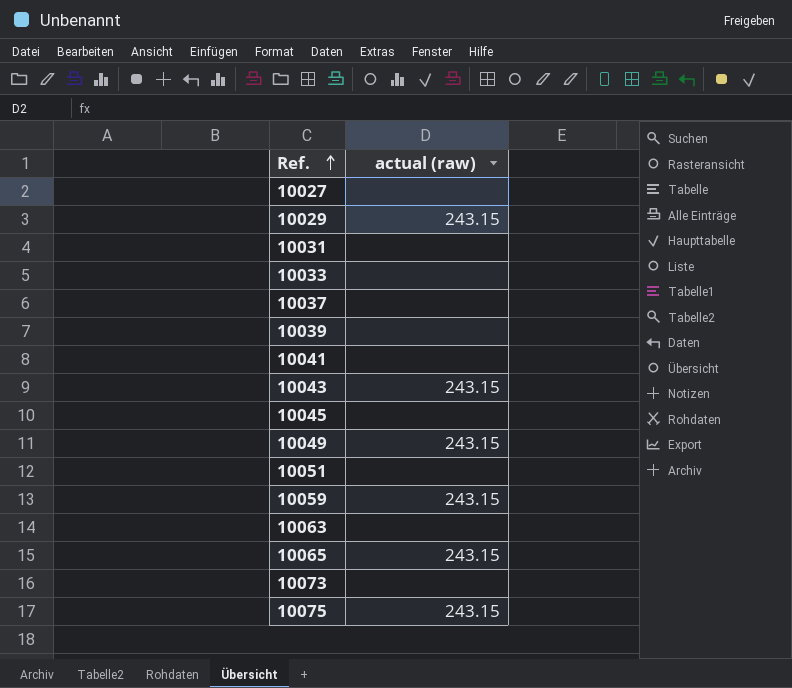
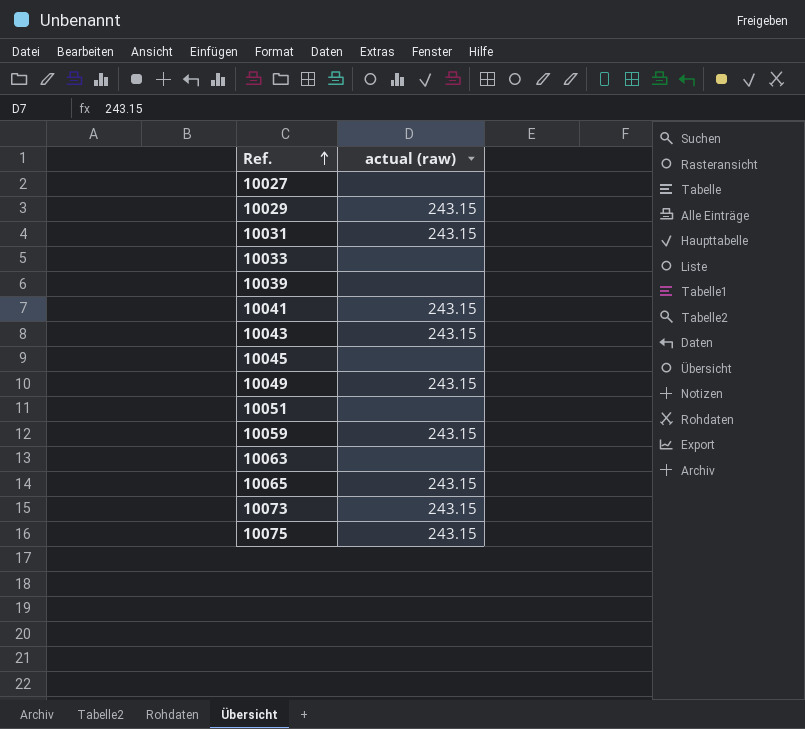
row 10037: none -> none
10031 | actual (raw): none -> 243.15
10041 | actual (raw): none -> 243.15
10073 | actual (raw): none -> 243.15

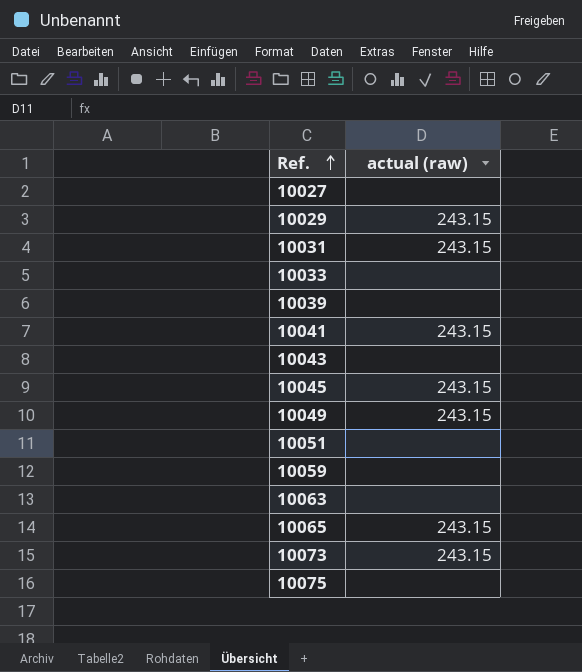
10043 | actual (raw): 243.15 -> none
10045 | actual (raw): none -> 243.15
10059 | actual (raw): 243.15 -> none
10075 | actual (raw): 243.15 -> none

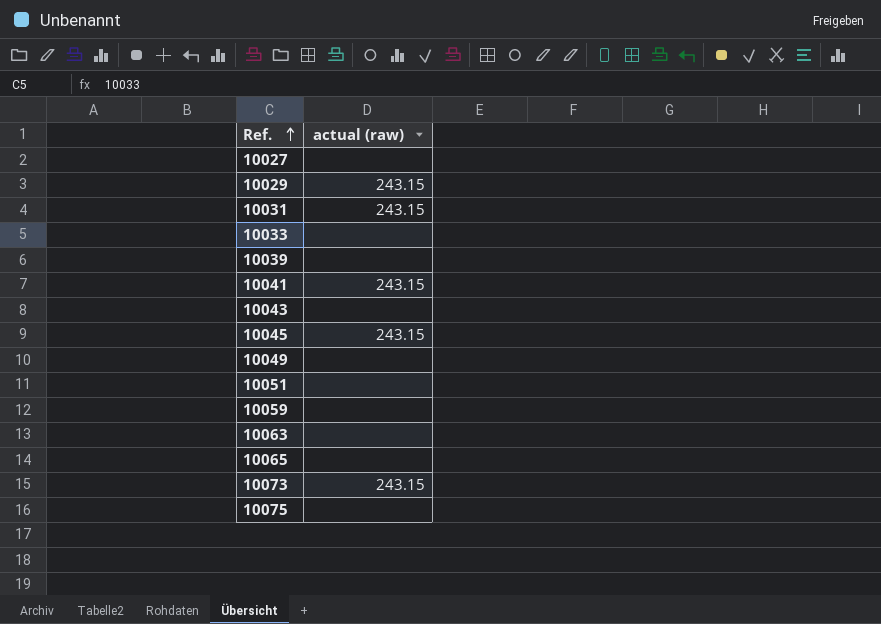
10049 | actual (raw): 243.15 -> none
10065 | actual (raw): 243.15 -> none

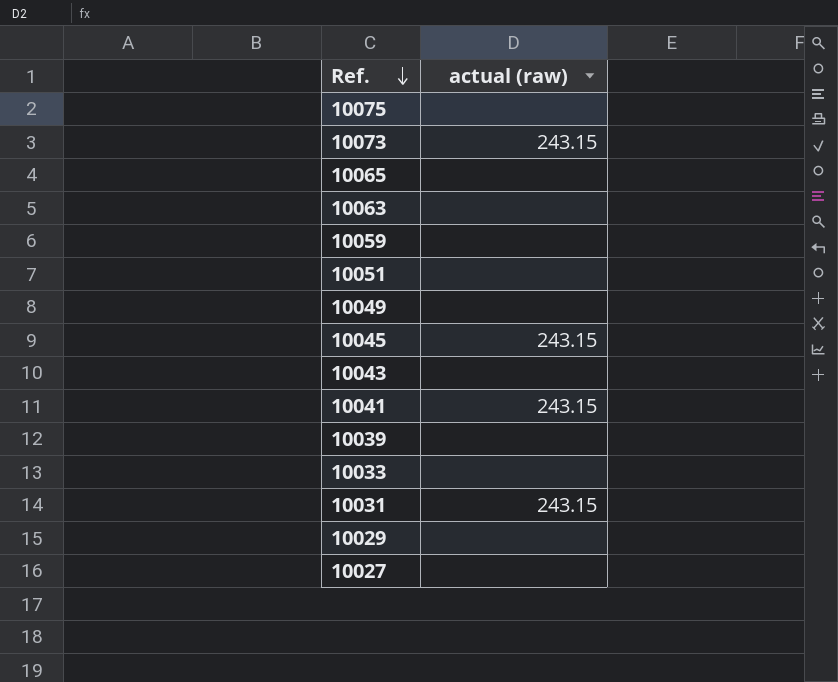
row order: Ref. ascending -> Ref. descending
10029 | actual (raw): 243.15 -> none

